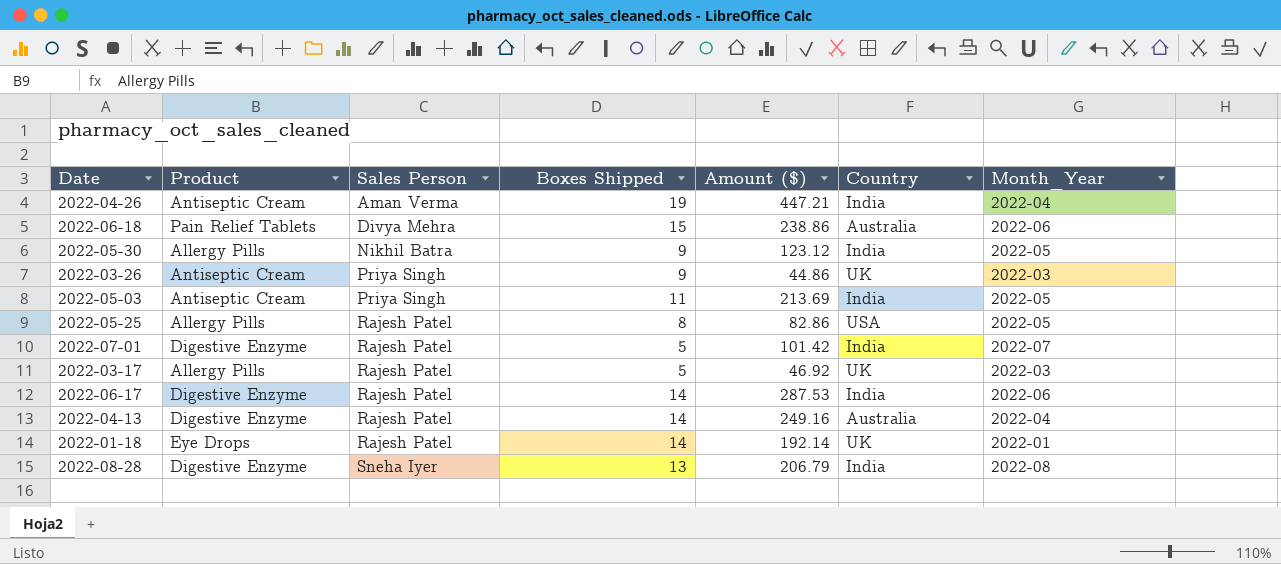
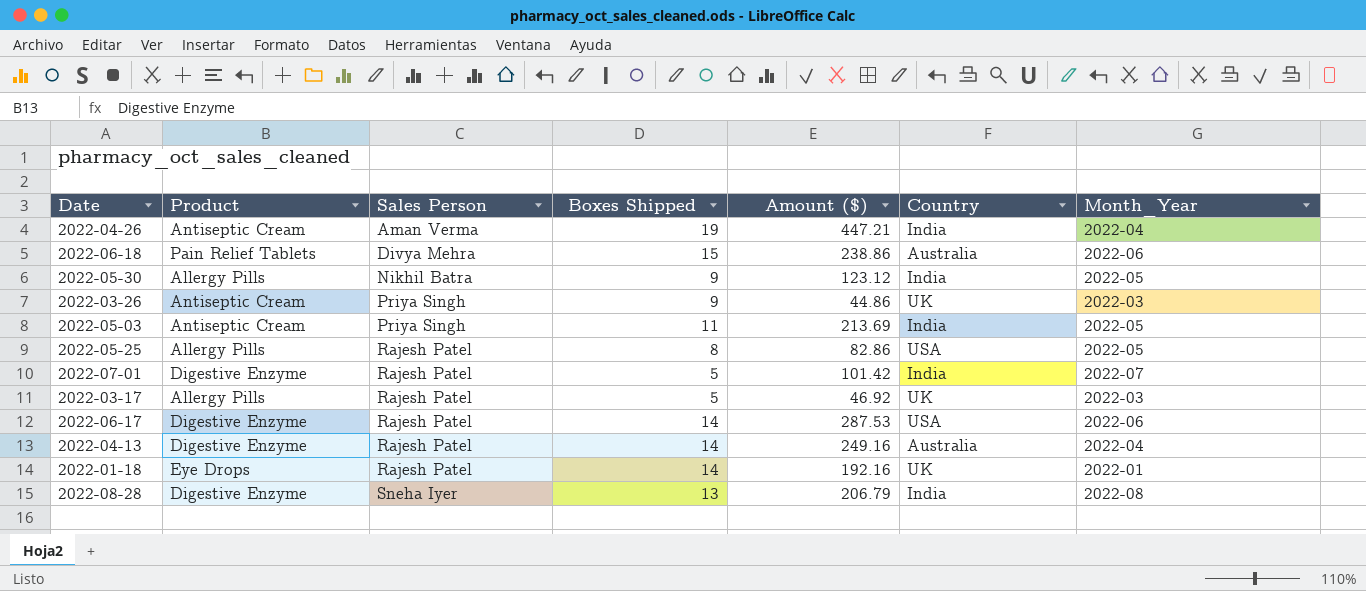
2022-06-17 | Country: India -> USA
2022-01-18 | Amount ($): 192.14 -> 192.16

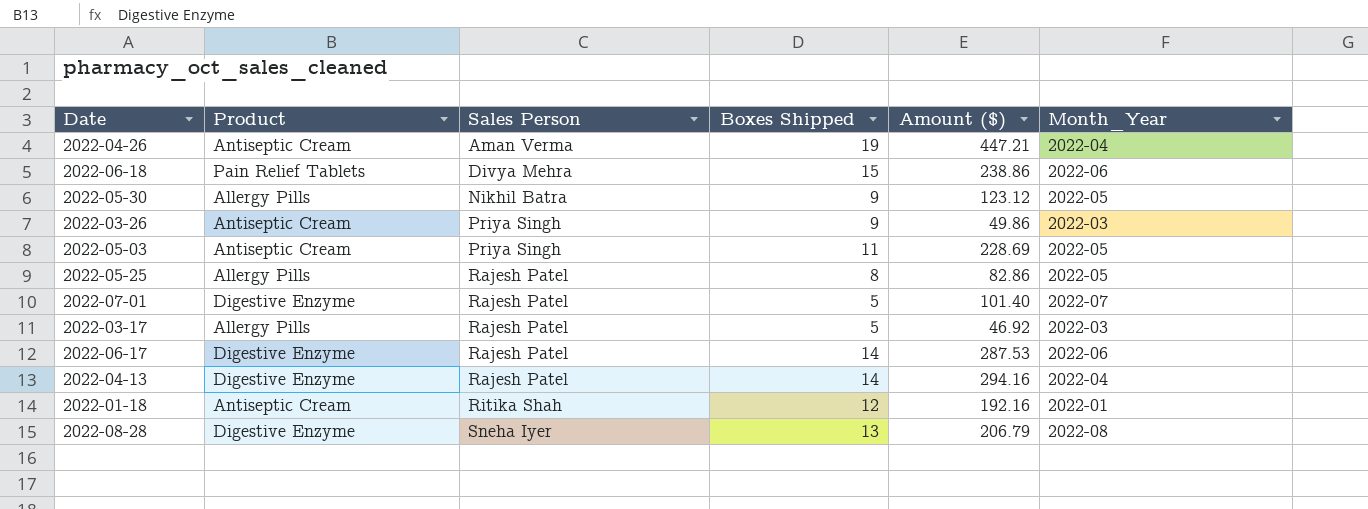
column Country | position: 6 -> none
2022-03-26 | Amount ($): 44.86 -> 49.86
2022-05-03 | Amount ($): 213.69 -> 228.69
2022-07-01 | Amount ($): 101.42 -> 101.40
2022-04-13 | Amount ($): 249.16 -> 294.16
2022-01-18 | Product: Eye Drops -> Antiseptic Cream
2022-01-18 | Sales Person: Rajesh Patel -> Ritika Shah
2022-01-18 | Boxes Shipped: 14 -> 12

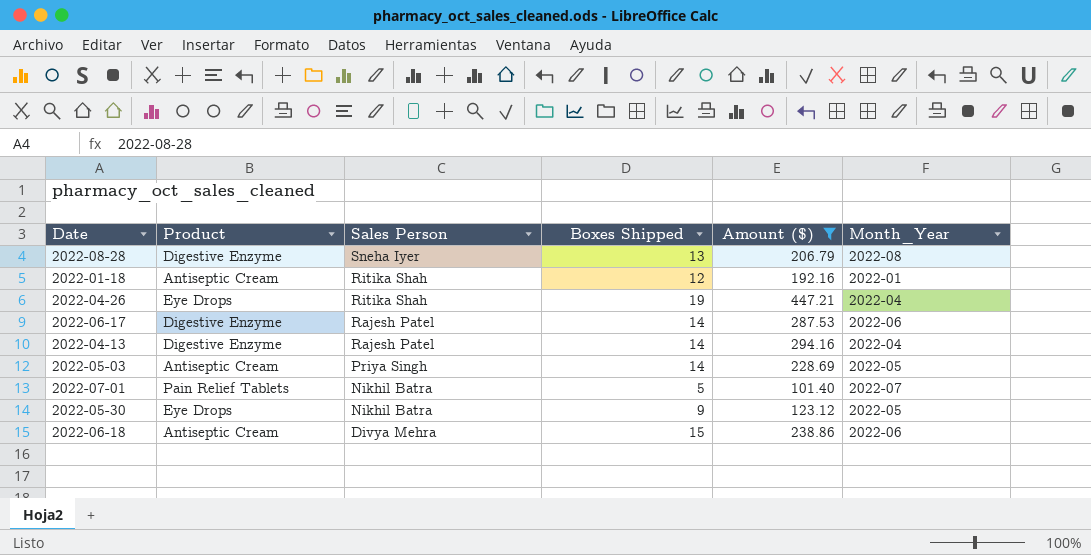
filter: none -> Amount ($) >= 101.40
row order: Sales Person ascending -> Sales Person descending
2022-04-26 | Product: Antiseptic Cream -> Eye Drops
2022-04-26 | Sales Person: Aman Verma -> Ritika Shah
2022-05-03 | Boxes Shipped: 11 -> 14
2022-07-01 | Product: Digestive Enzyme -> Pain Relief Tablets
2022-07-01 | Sales Person: Rajesh Patel -> Nikhil Batra
2022-05-30 | Product: Allergy Pills -> Eye Drops
2022-06-18 | Product: Pain Relief Tablets -> Antiseptic Cream

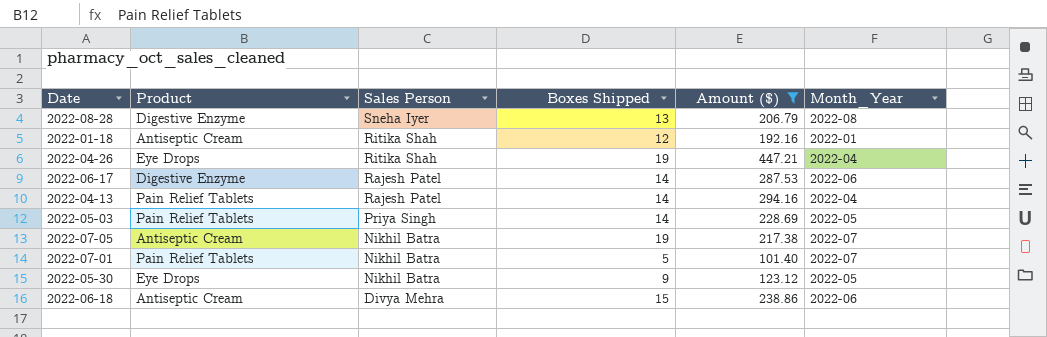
2022-04-13 | Product: Digestive Enzyme -> Pain Relief Tablets
2022-05-03 | Product: Antiseptic Cream -> Pain Relief Tablets
row 2022-07-05: none -> Antiseptic Cream | Nikhil Batra | 19 | 217.38 | 2022-07

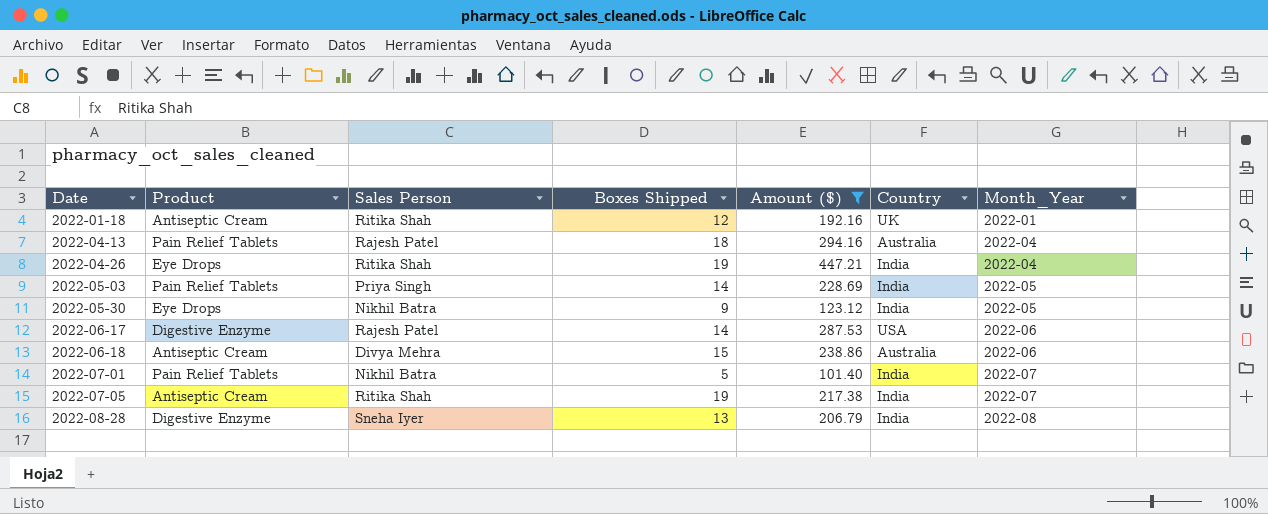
row order: Sales Person descending -> Date ascending
column Country | position: none -> 6
2022-04-13 | Boxes Shipped: 14 -> 18
2022-07-05 | Sales Person: Nikhil Batra -> Ritika Shah

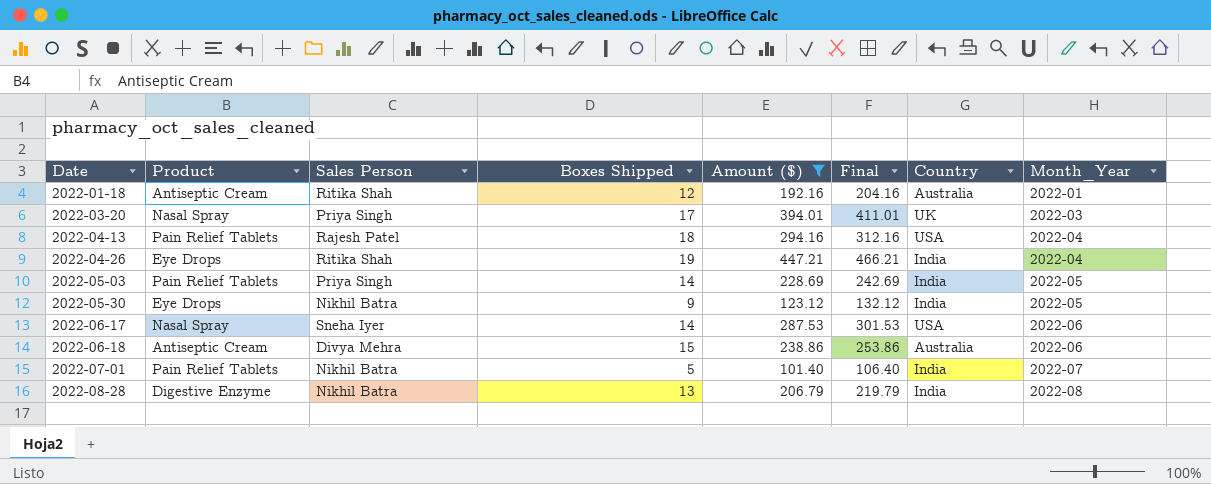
column Final | formula: none -> [Boxes Shipped] + [Amount ($)]
row 2022-07-05: Antiseptic Cream | Ritika Shah | 19 | 217.38 | India | 2022-07 -> none
2022-01-18 | Country: UK -> Australia
row 2022-03-20: none -> Nasal Spray | Priya Singh | 17 | 394.01 | 411.01 | UK | 2022-03
2022-04-13 | Country: Australia -> USA
2022-06-17 | Product: Digestive Enzyme -> Nasal Spray
2022-06-17 | Sales Person: Rajesh Patel -> Sneha Iyer
2022-08-28 | Sales Person: Sneha Iyer -> Nikhil Batra

